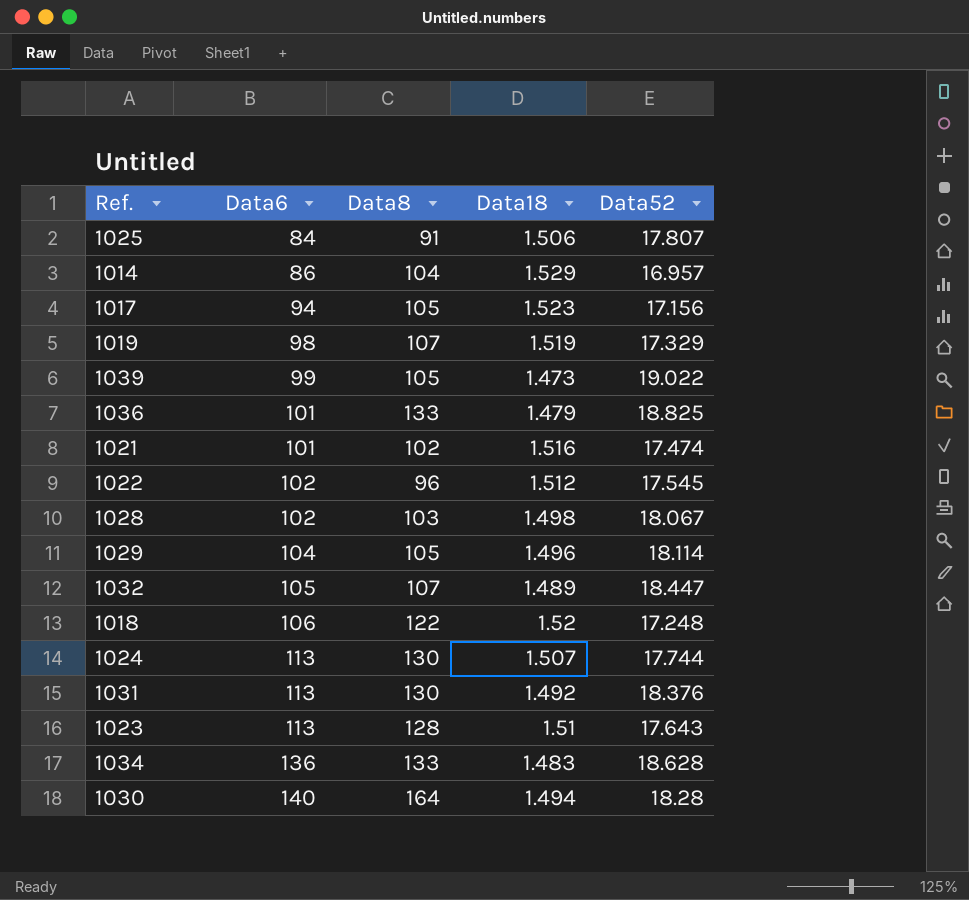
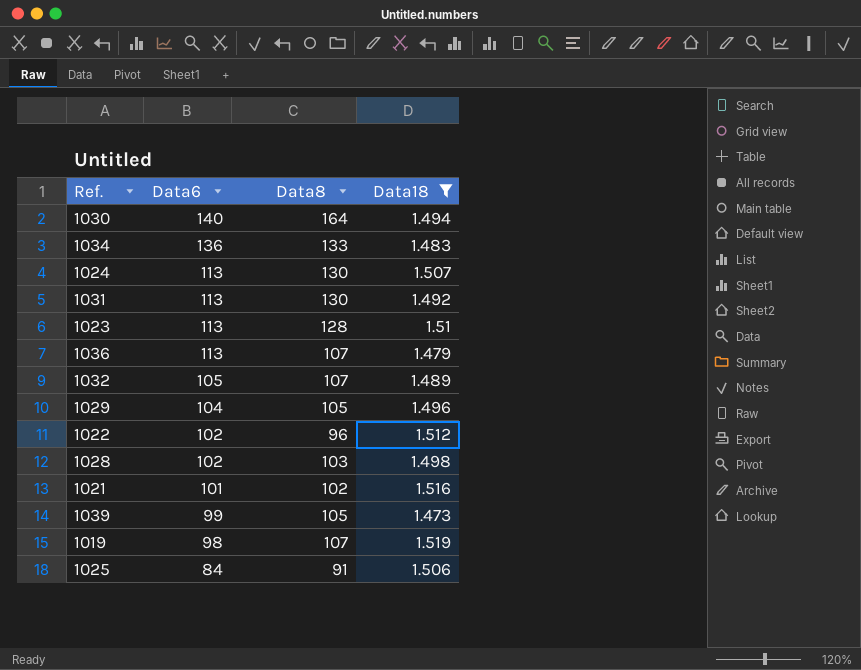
filter: none -> Data18 <= 1.519
row order: Data6 ascending -> Data6 descending
column Data52 | position: 5 -> none
1036 | Data6: 101 -> 113
1036 | Data8: 133 -> 107

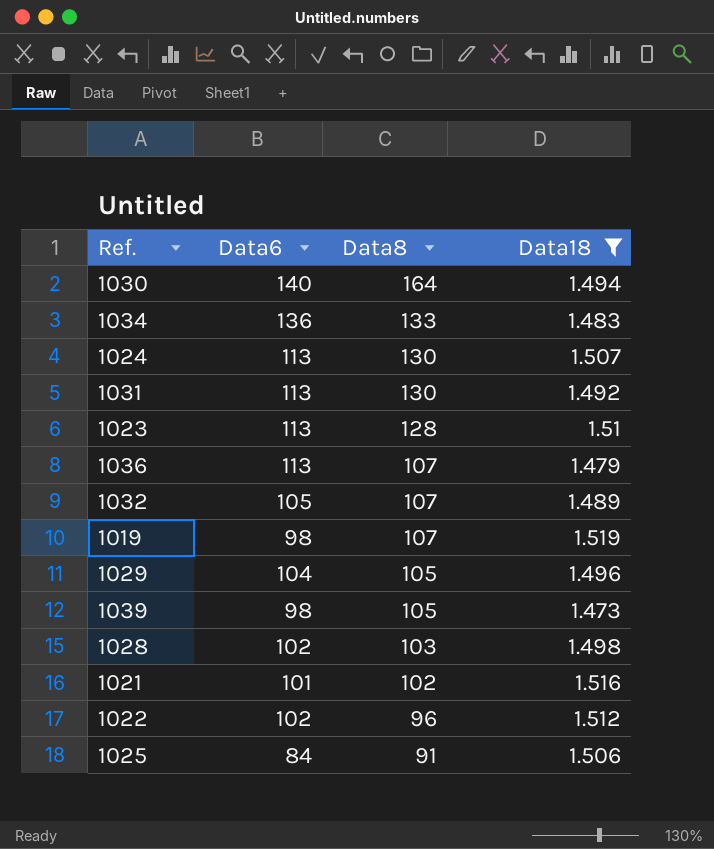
row order: Data6 descending -> Data8 descending
1039 | Data6: 99 -> 98

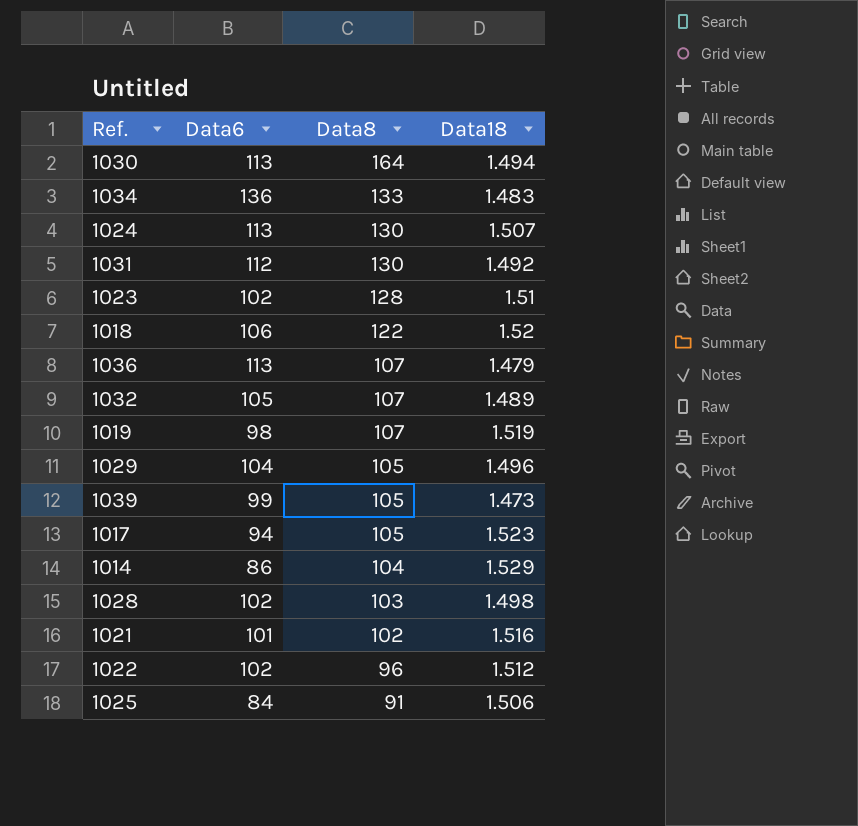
filter: Data18 <= 1.519 -> none
1030 | Data6: 140 -> 113
1031 | Data6: 113 -> 112
1023 | Data6: 113 -> 102
1039 | Data6: 98 -> 99

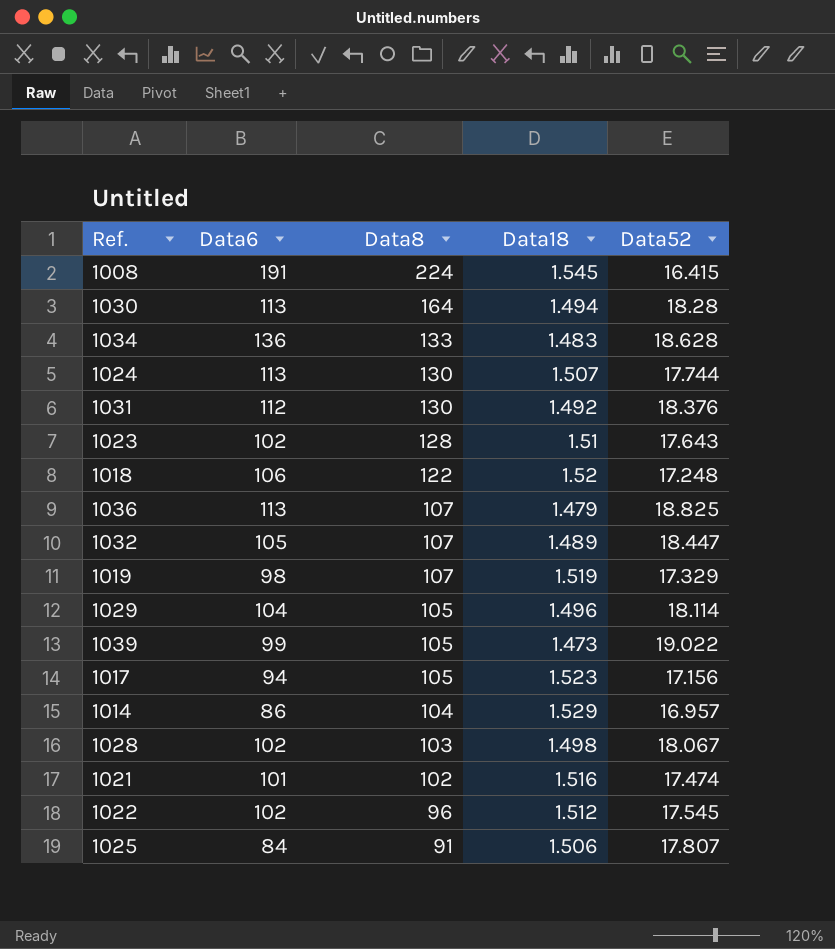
column Data52 | position: none -> 5
row 1008: none -> 191 | 224 | 1.545 | 16.415

